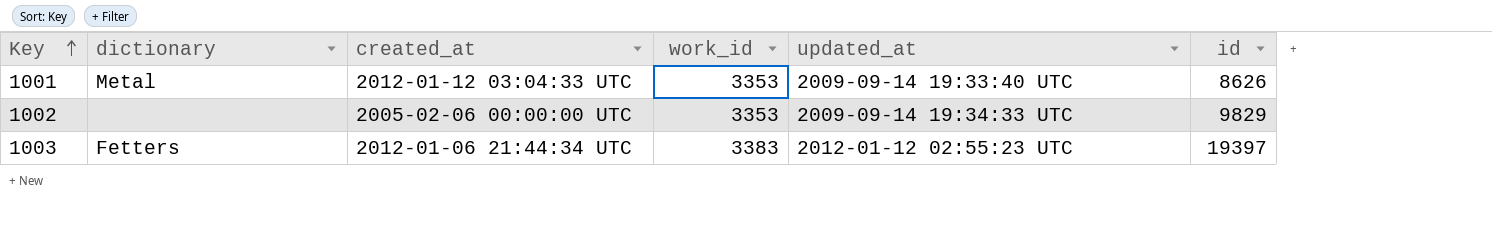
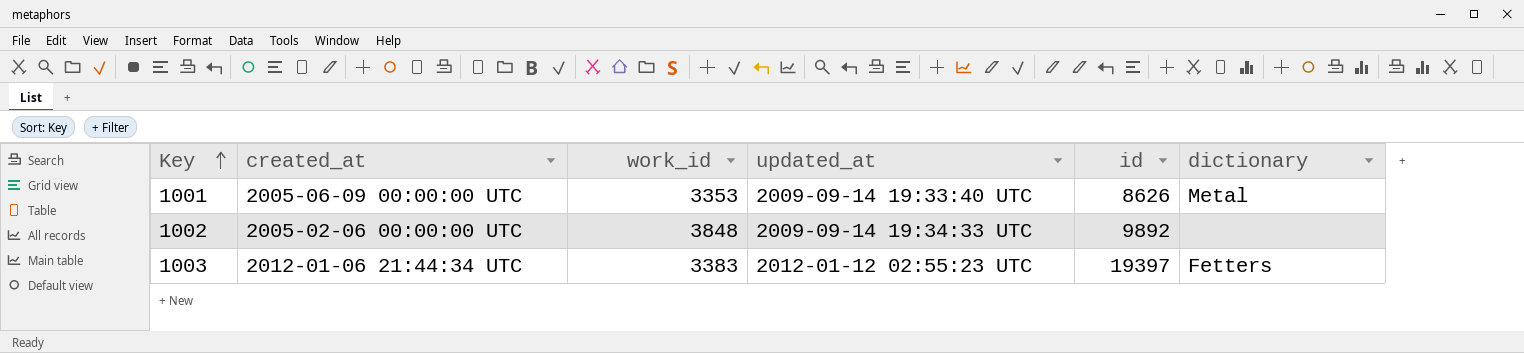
column dictionary | position: 2 -> 6
1001 | created_at: 2012-01-12 03:04:33 UTC -> 2005-06-09 00:00:00 UTC
1002 | work_id: 3353 -> 3848
1002 | id: 9829 -> 9892

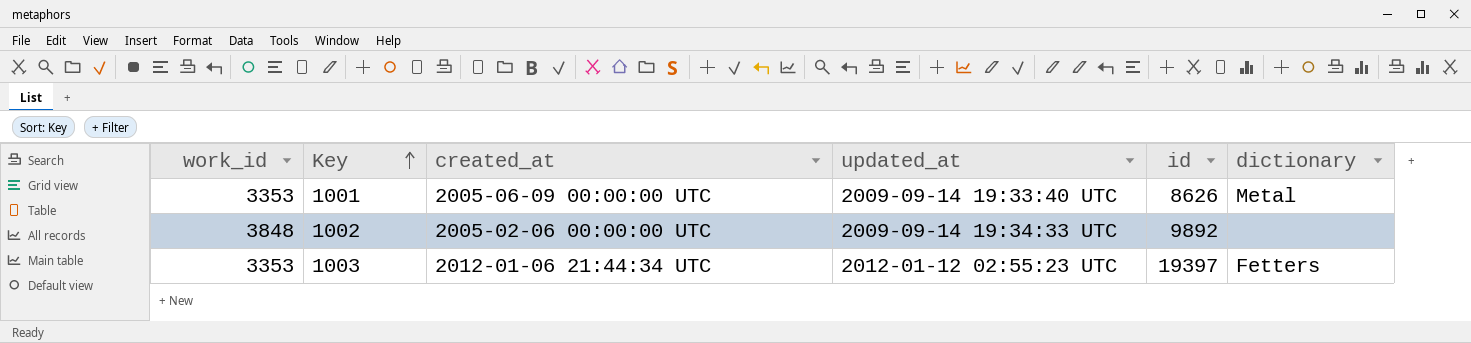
column work_id | position: 3 -> 1
1003 | work_id: 3383 -> 3353

